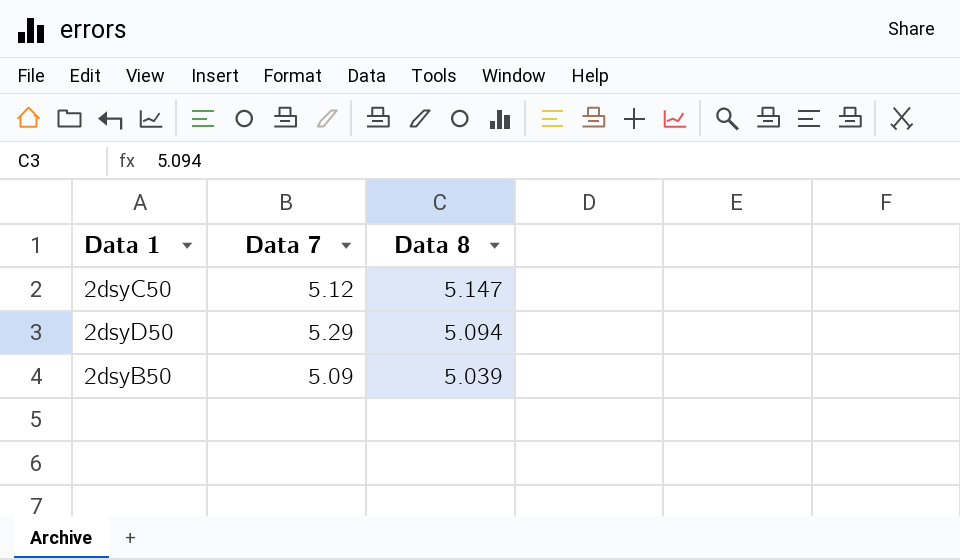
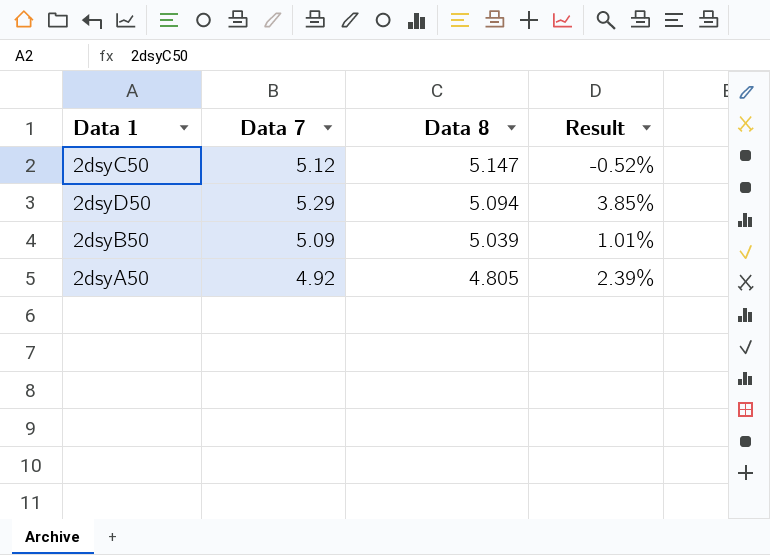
column Result | formula: none -> ([Data 7] - [Data 8]) / [Data 8]
row 2dsyA50: none -> 4.92 | 4.805 | 2.39%

